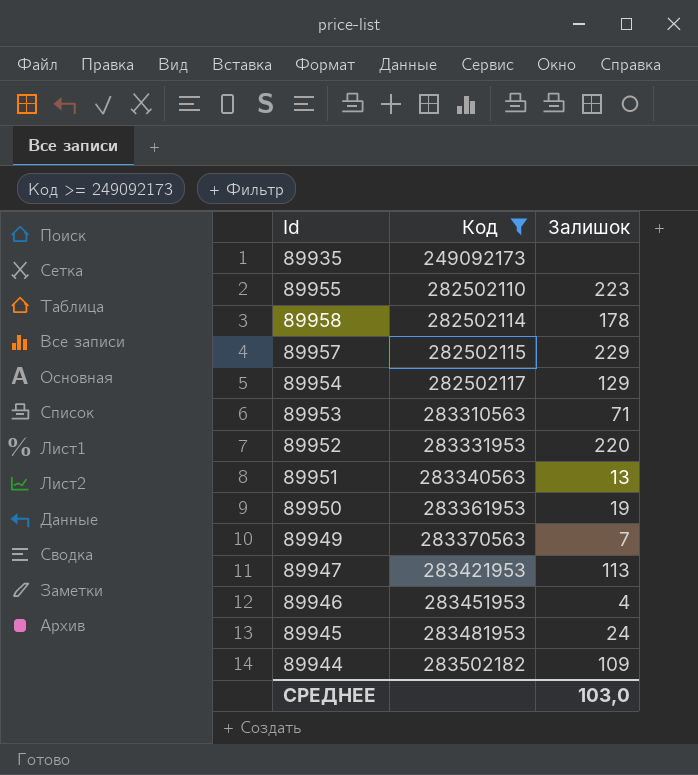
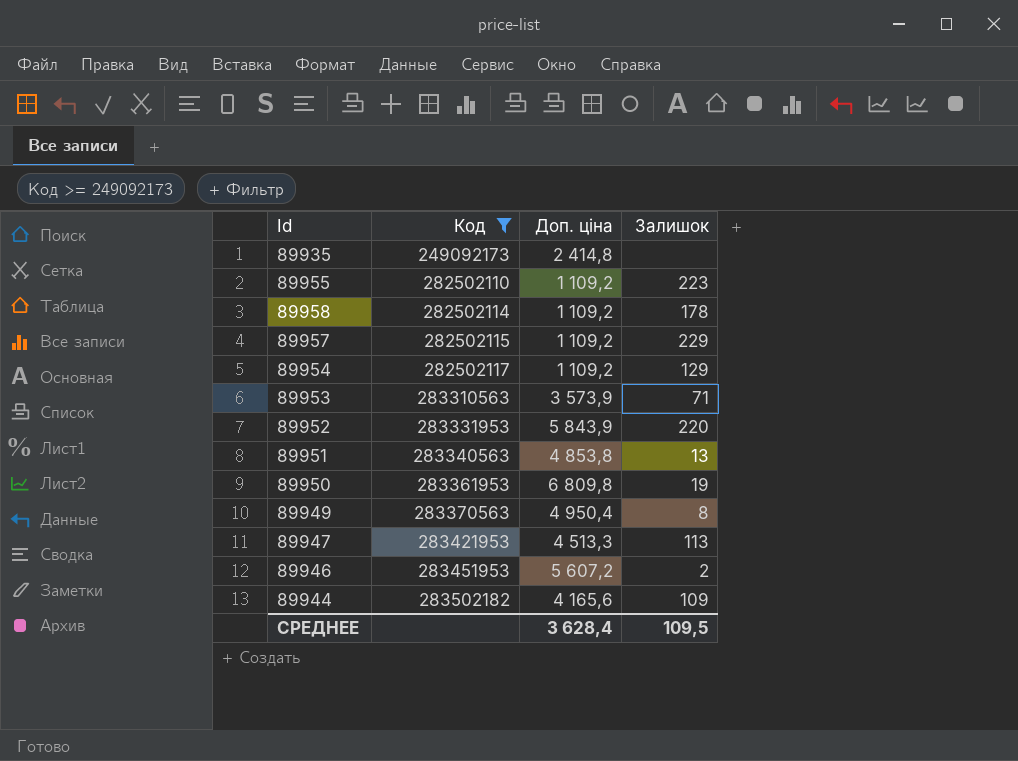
column Доп. ціна | position: none -> 3
row 89945: 283481953 | 24 -> none
89949 | Залишок: 7 -> 8
89946 | Залишок: 4 -> 2
СРЕДНЕЕ | Залишок: 103,0 -> 109,5

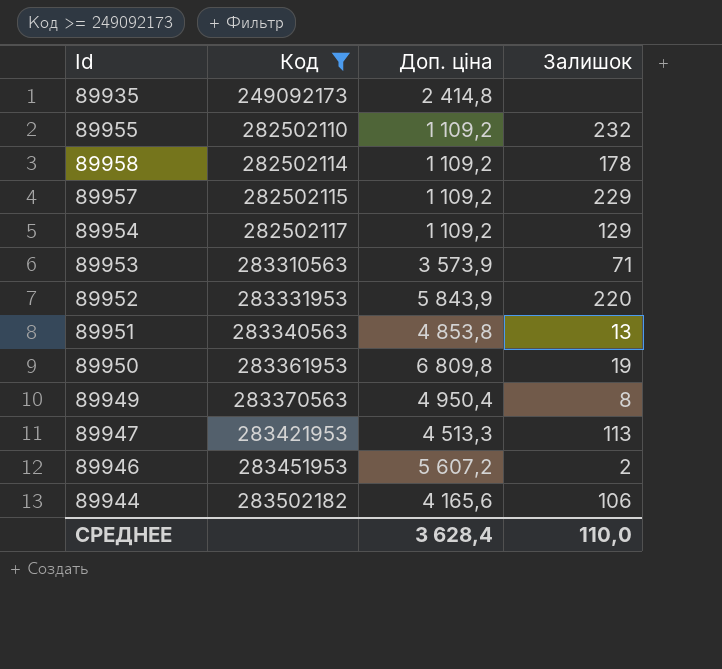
89955 | Залишок: 223 -> 232
89944 | Залишок: 109 -> 106
СРЕДНЕЕ | Залишок: 109,5 -> 110,0

